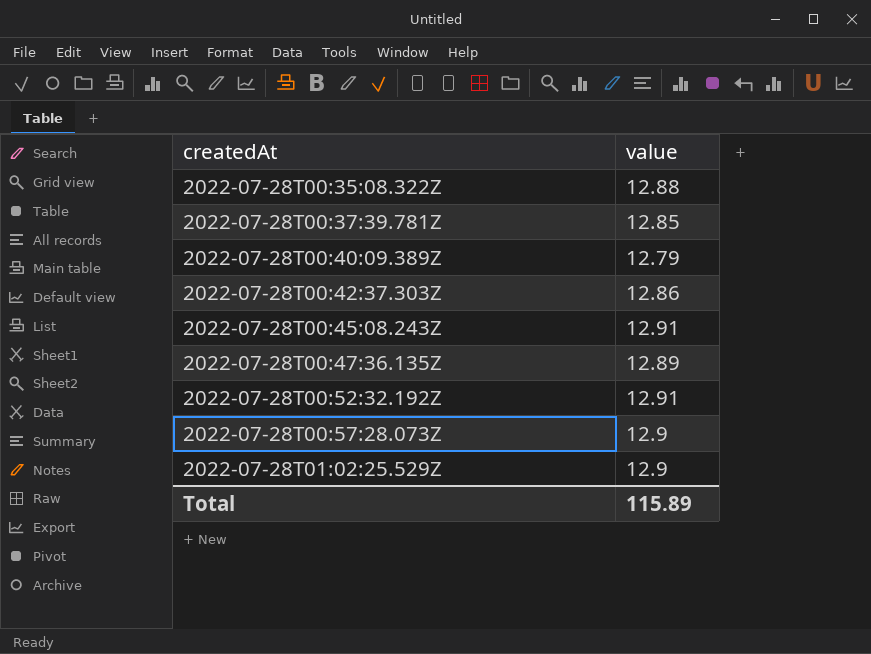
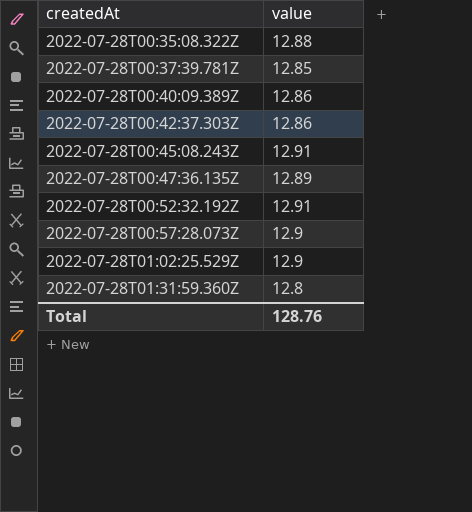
2022-07-28T00:40:09.389Z | value: 12.79 -> 12.86
row 2022-07-28T01:31:59.360Z: none -> 12.8
Total | value: 115.89 -> 128.76

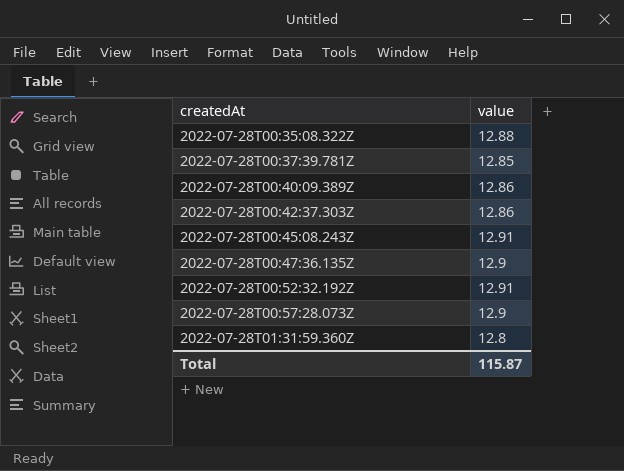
row 2022-07-28T01:02:25.529Z: 12.9 -> none
2022-07-28T00:47:36.135Z | value: 12.89 -> 12.9
Total | value: 128.76 -> 115.87

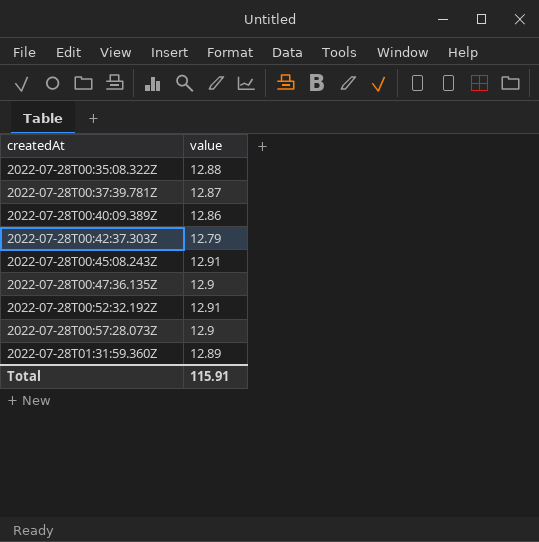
2022-07-28T00:37:39.781Z | value: 12.85 -> 12.87
2022-07-28T00:42:37.303Z | value: 12.86 -> 12.79
2022-07-28T01:31:59.360Z | value: 12.8 -> 12.89
Total | value: 115.87 -> 115.91

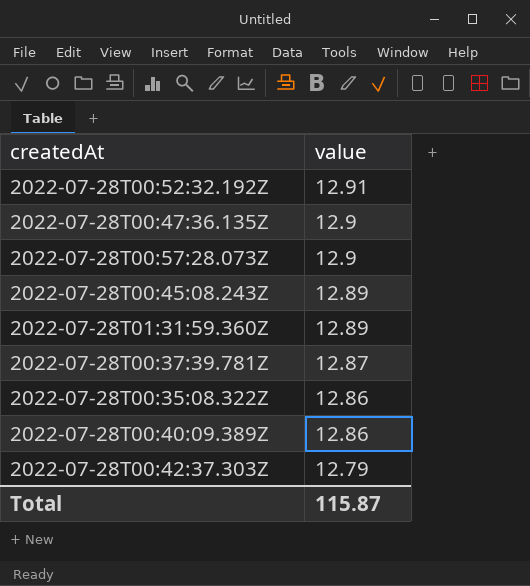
row order: createdAt ascending -> value descending
2022-07-28T00:45:08.243Z | value: 12.91 -> 12.89
2022-07-28T00:35:08.322Z | value: 12.88 -> 12.86
Total | value: 115.91 -> 115.87

